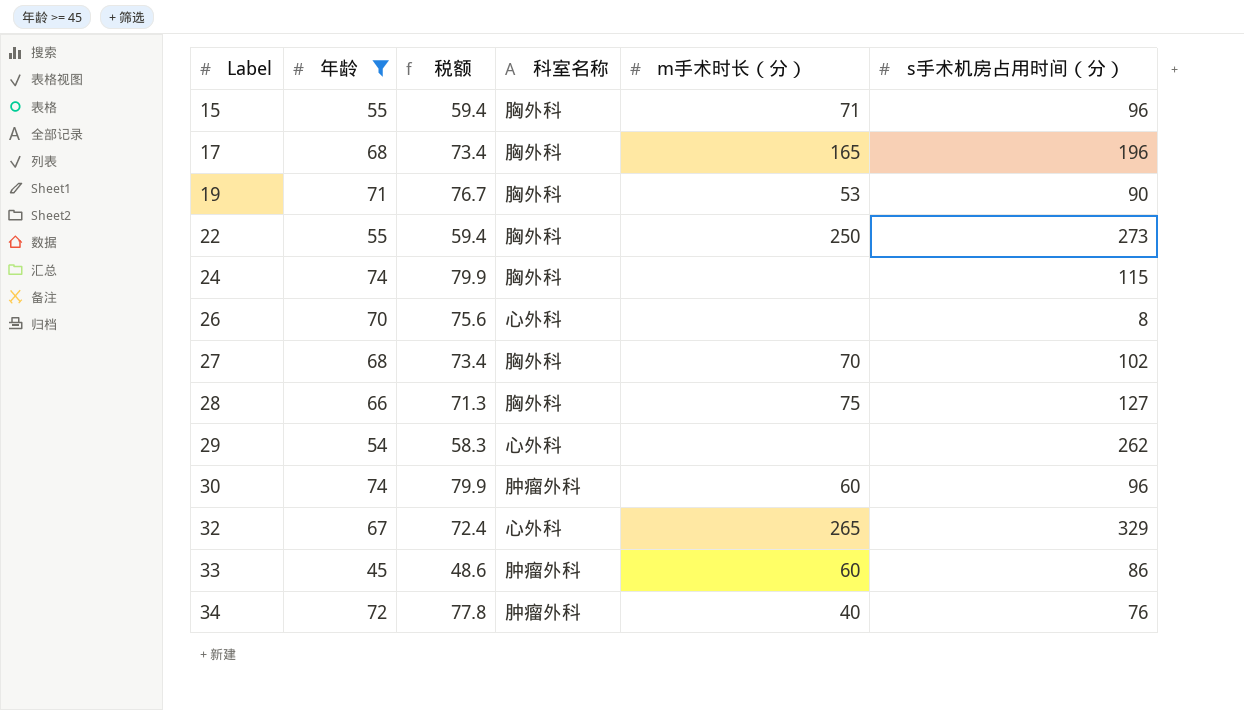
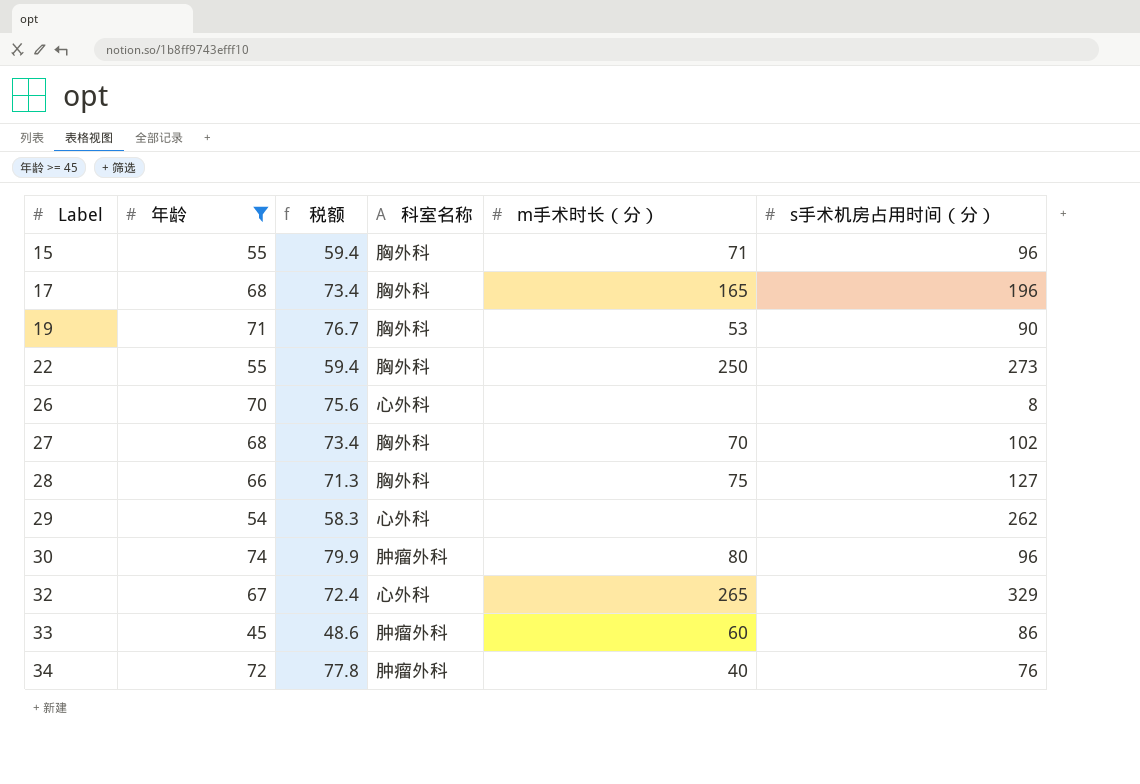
row 24: 74 | 79.9 | 胸外科 | none | 115 -> none
30 | m手术时长（分）: 60 -> 80

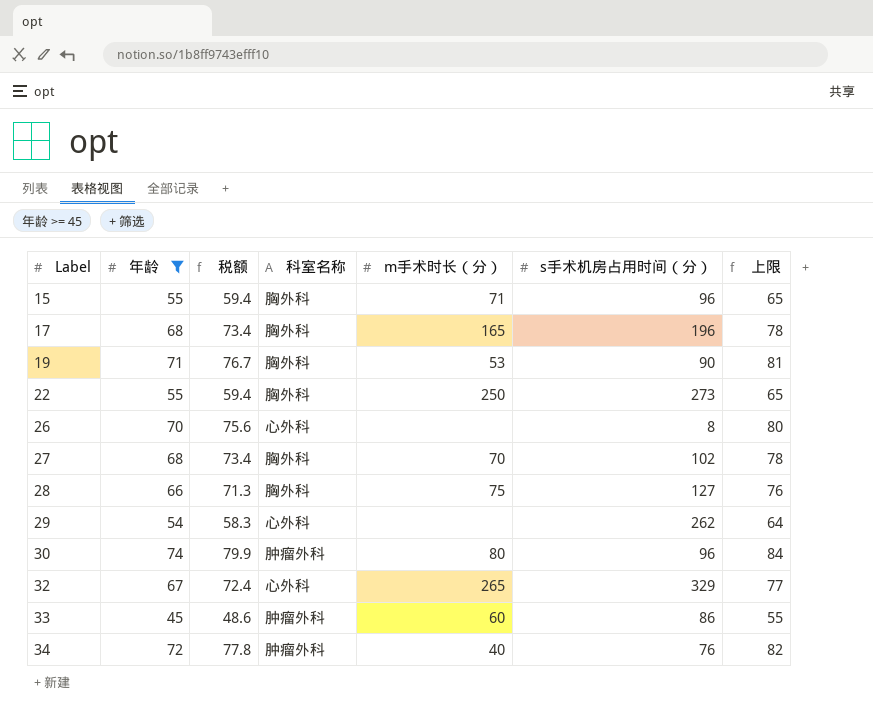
column 上限 | formula: none -> [年龄] + 10

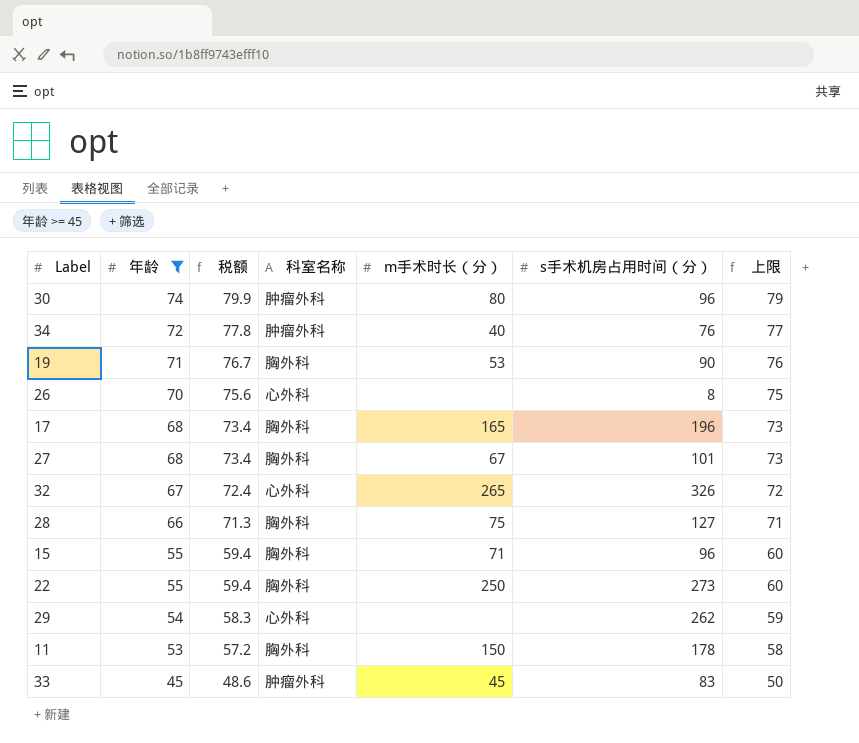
row order: Label ascending -> 年龄 descending
column 上限 | formula: [年龄] + 10 -> [年龄] + 5
27 | m手术时长（分）: 70 -> 67
27 | s手术机房占用时间（分）: 102 -> 101
32 | s手术机房占用时间（分）: 329 -> 326
row 11: none -> 53 | 57.2 | 胸外科 | 150 | 178 | 58
33 | m手术时长（分）: 60 -> 45
33 | s手术机房占用时间（分）: 86 -> 83

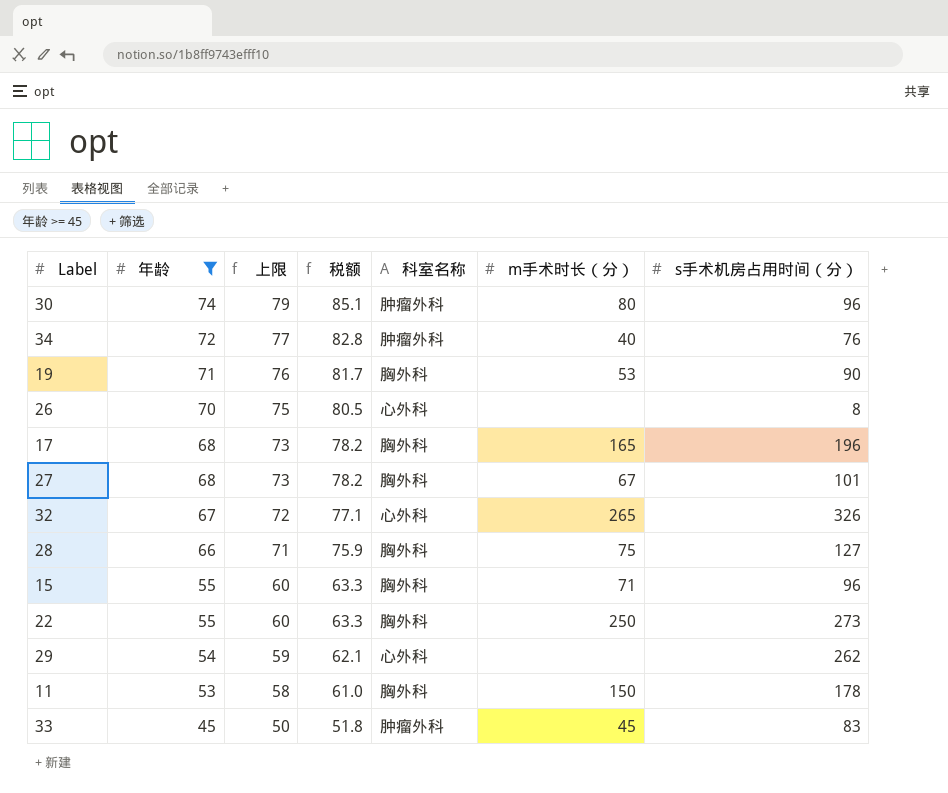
column 上限 | position: 7 -> 3
column 税额 | formula: [年龄] * 1.08 -> [年龄] * 1.15

